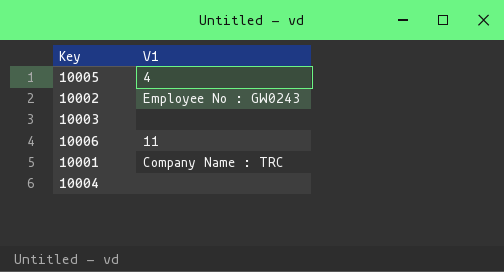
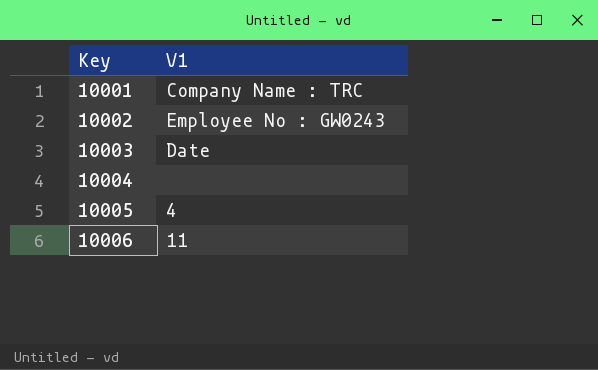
row order: none -> Key ascending
10003 | V1: none -> Date

